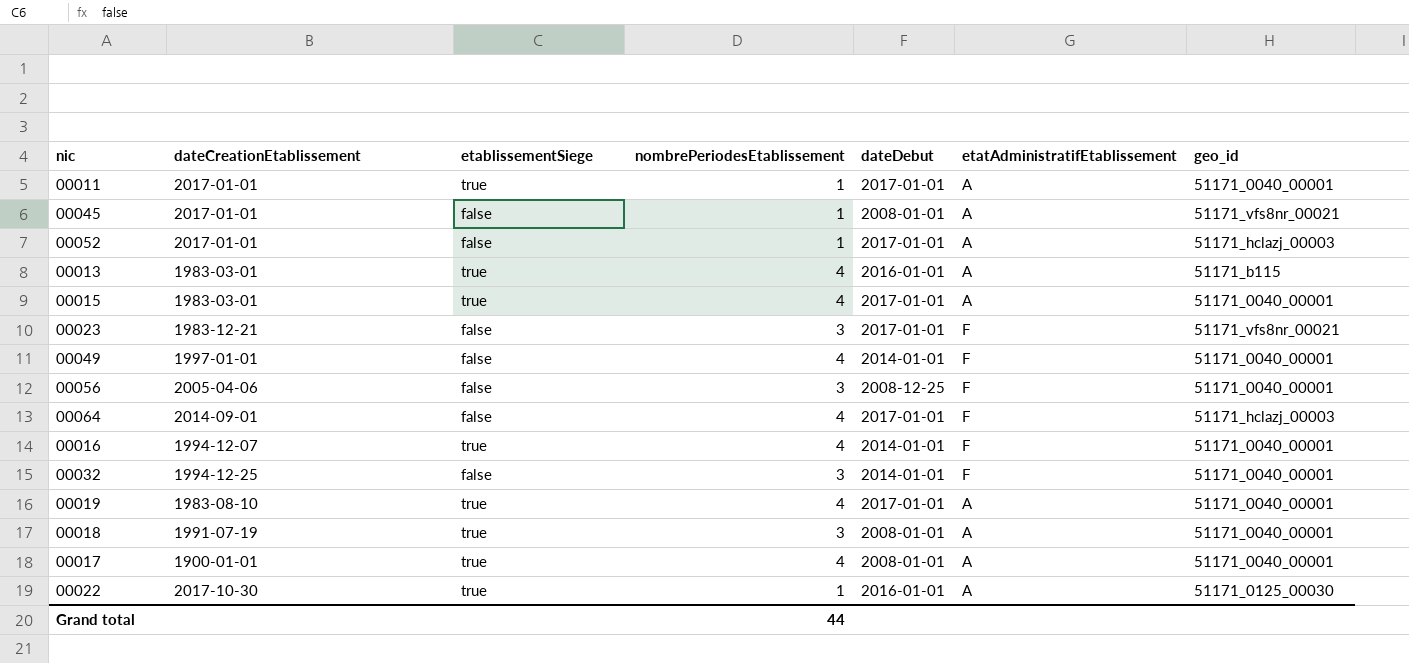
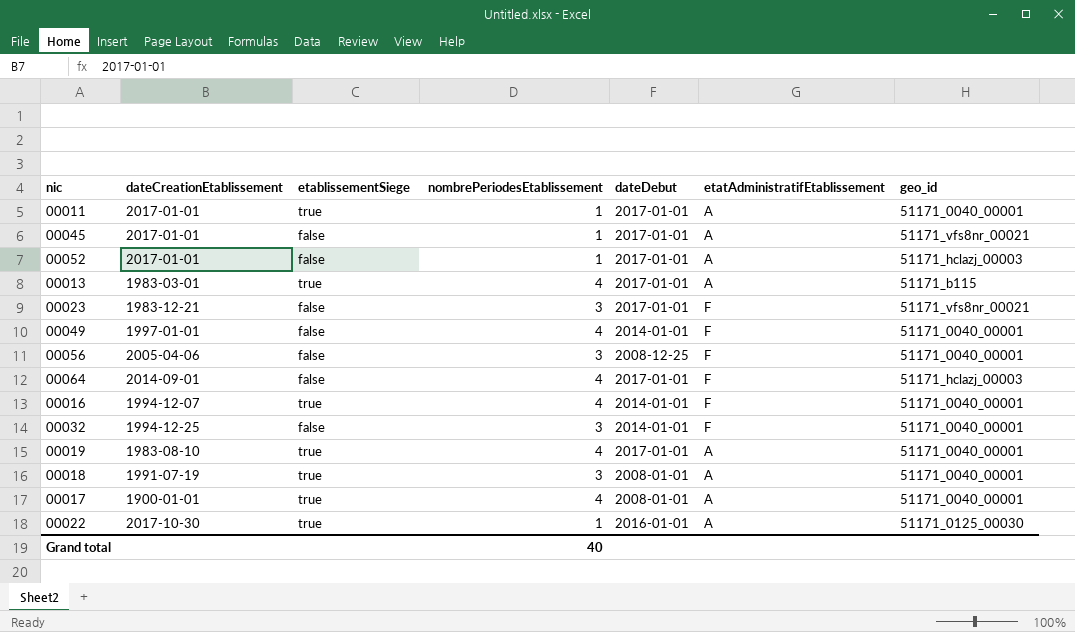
row 00015: 1983-03-01 | true | 4 | 2017-01-01 | A | 51171_0040_00001 -> none
00045 | dateDebut: 2008-01-01 -> 2017-01-01
00013 | dateDebut: 2016-01-01 -> 2017-01-01
Grand total | nombrePeriodesEtablissement: 44 -> 40

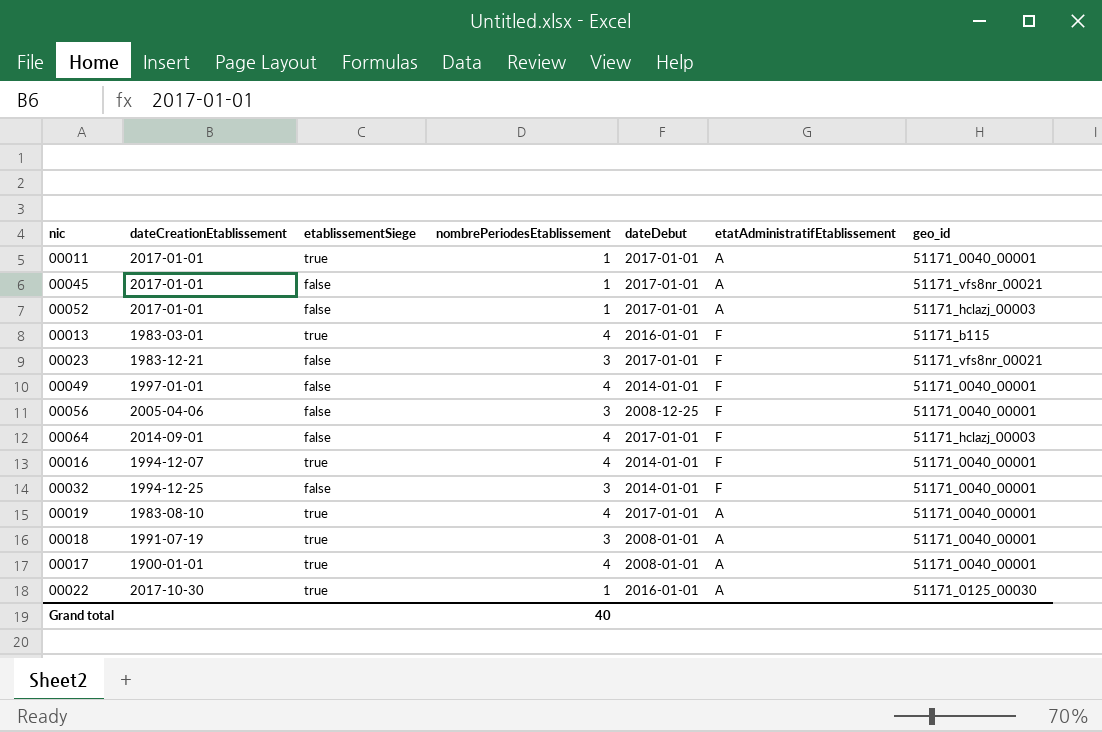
00013 | dateDebut: 2017-01-01 -> 2016-01-01
00013 | etatAdministratifEtablissement: A -> F

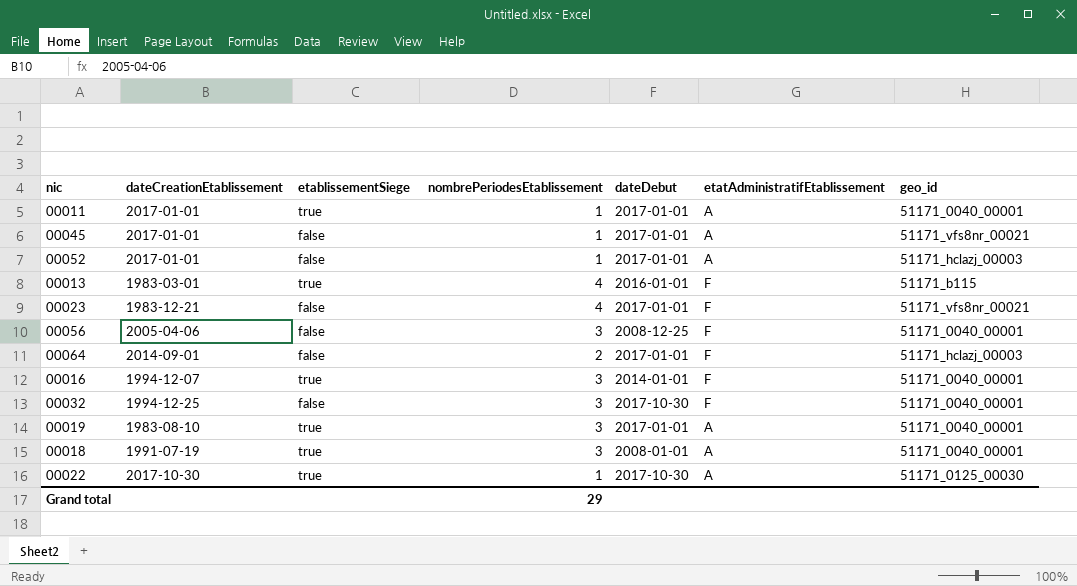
row 00049: 1997-01-01 | false | 4 | 2014-01-01 | F | 51171_0040_00001 -> none
row 00017: 1900-01-01 | true | 4 | 2008-01-01 | A | 51171_0040_00001 -> none
00023 | nombrePeriodesEtablissement: 3 -> 4
00064 | nombrePeriodesEtablissement: 4 -> 2
00016 | nombrePeriodesEtablissement: 4 -> 3
00032 | dateDebut: 2014-01-01 -> 2017-10-30
00019 | nombrePeriodesEtablissement: 4 -> 3
00022 | dateDebut: 2016-01-01 -> 2017-10-30
Grand total | nombrePeriodesEtablissement: 40 -> 29

